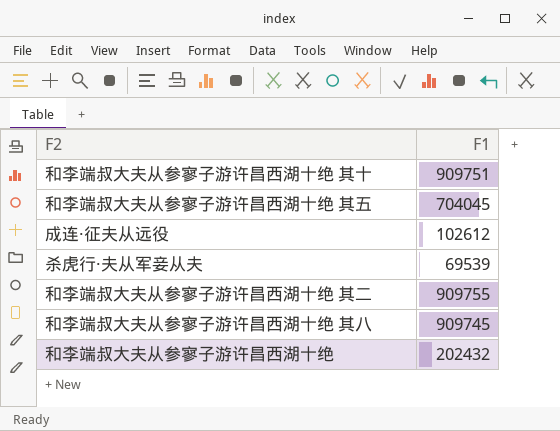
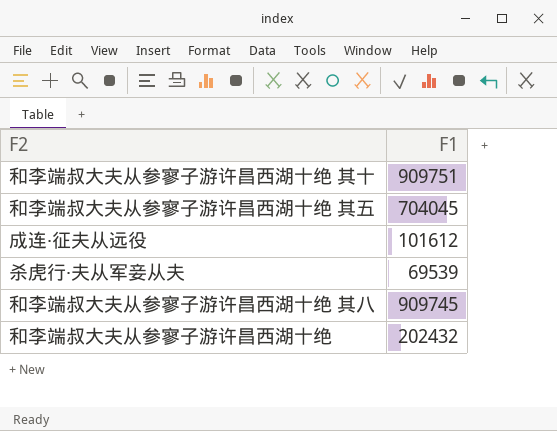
row 和李端叔大夫从参寥子游许昌西湖十绝 其二: 909755 -> none
成连·征夫从远役 | F1: 102612 -> 101612

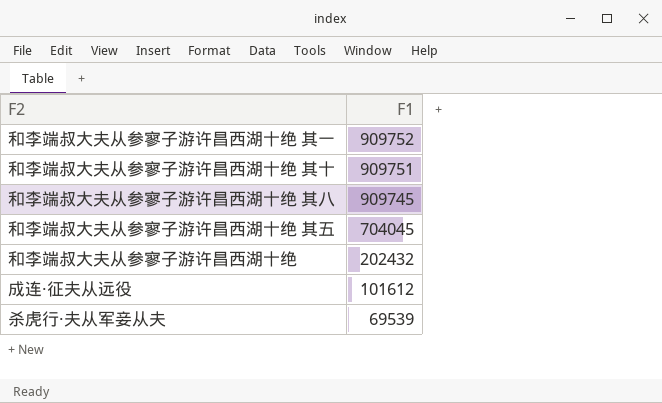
row order: none -> F1 descending
row 和李端叔大夫从参寥子游许昌西湖十绝 其一: none -> 909752

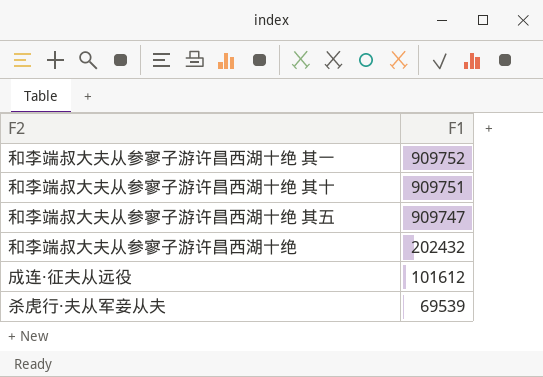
row 和李端叔大夫从参寥子游许昌西湖十绝 其八: 909745 -> none
和李端叔大夫从参寥子游许昌西湖十绝 其五 | F1: 704045 -> 909747

